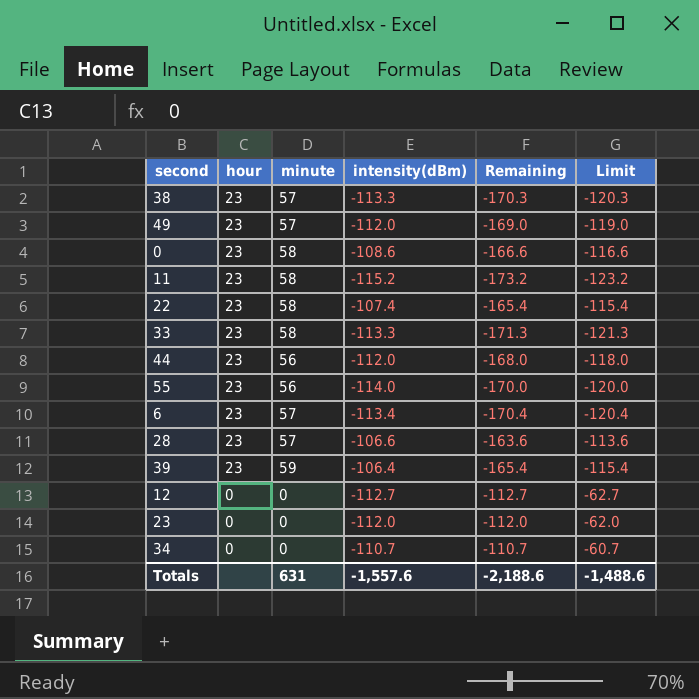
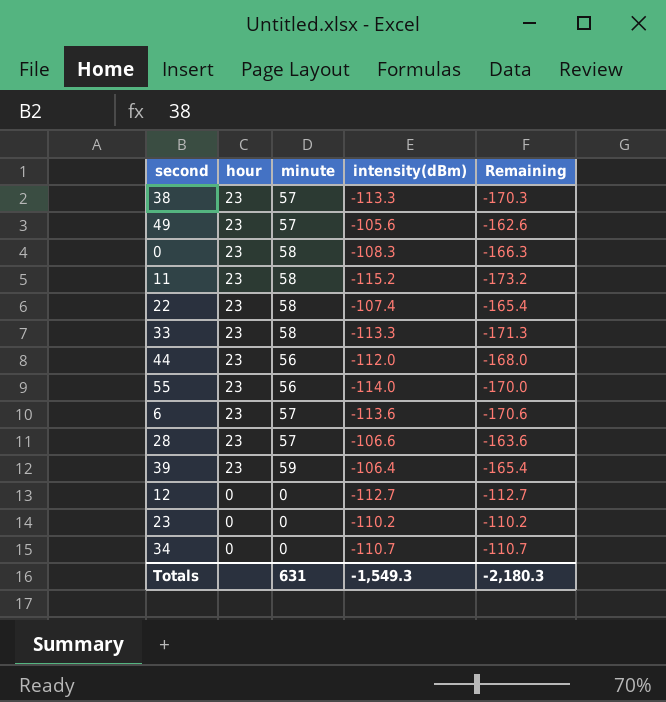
column Limit | formula: [Remaining] + 50 -> none
49 | intensity(dBm): -112.0 -> -105.6
49 | Remaining: -169.0 -> -162.6
0 | intensity(dBm): -108.6 -> -108.3
0 | Remaining: -166.6 -> -166.3
6 | intensity(dBm): -113.4 -> -113.6
6 | Remaining: -170.4 -> -170.6
23 | intensity(dBm): -112.0 -> -110.2
23 | Remaining: -112.0 -> -110.2
Totals | intensity(dBm): -1,557.6 -> -1,549.3
Totals | Remaining: -2,188.6 -> -2,180.3

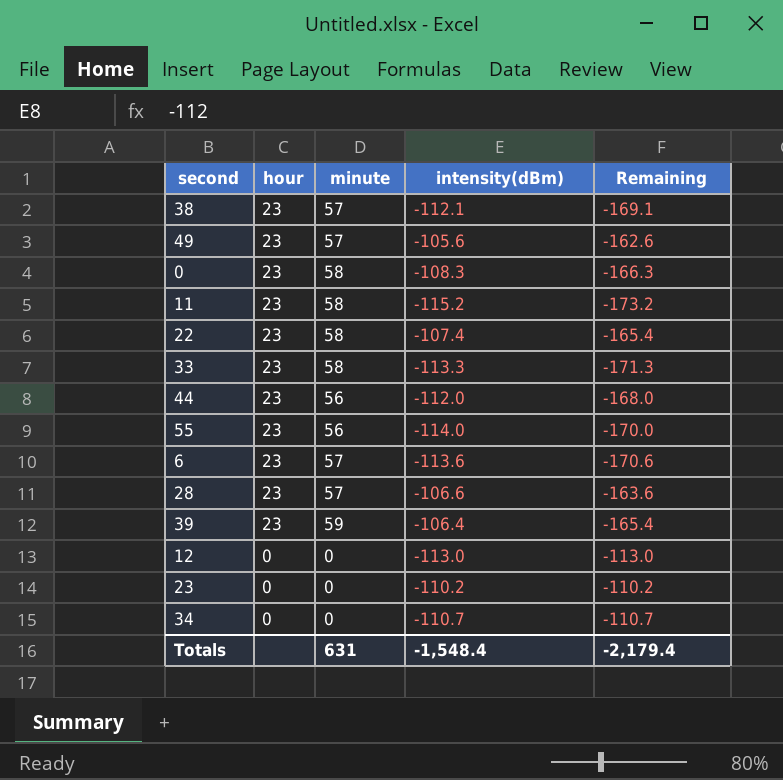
38 | intensity(dBm): -113.3 -> -112.1
38 | Remaining: -170.3 -> -169.1
12 | intensity(dBm): -112.7 -> -113.0
12 | Remaining: -112.7 -> -113.0
Totals | intensity(dBm): -1,549.3 -> -1,548.4
Totals | Remaining: -2,180.3 -> -2,179.4

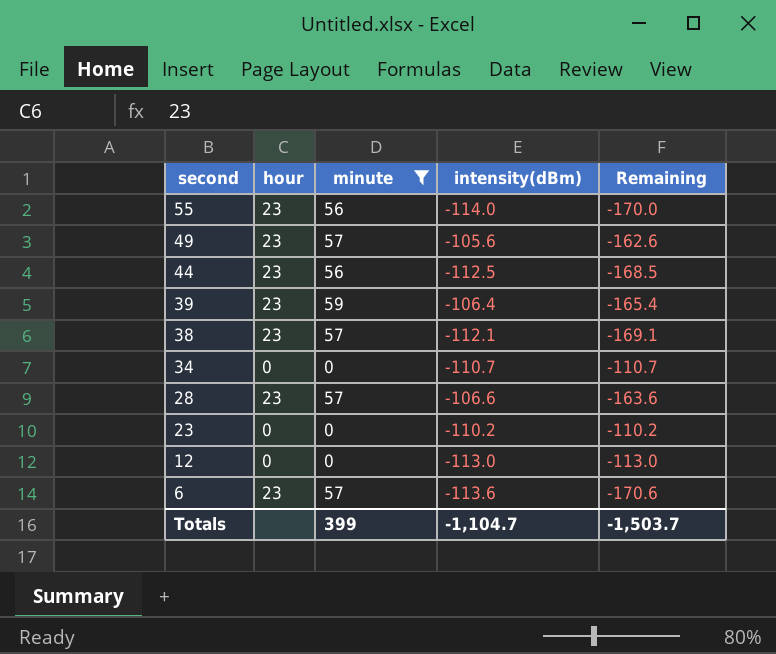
filter: none -> minute != 58
row order: hour descending -> second descending
44 | intensity(dBm): -112.0 -> -112.5
44 | Remaining: -168.0 -> -168.5
Totals | minute: 631 -> 399
Totals | intensity(dBm): -1,548.4 -> -1,104.7
Totals | Remaining: -2,179.4 -> -1,503.7

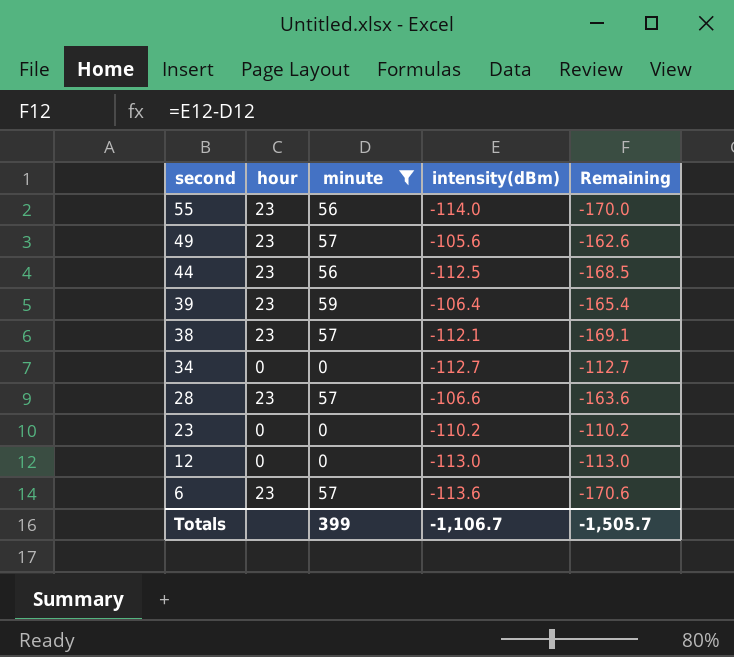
34 | intensity(dBm): -110.7 -> -112.7
34 | Remaining: -110.7 -> -112.7
Totals | intensity(dBm): -1,104.7 -> -1,106.7
Totals | Remaining: -1,503.7 -> -1,505.7

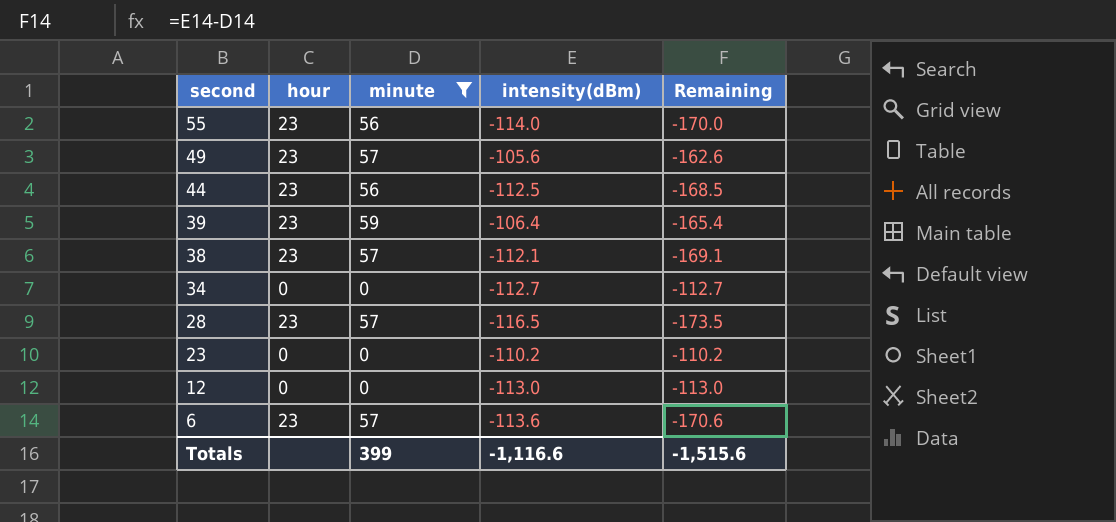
28 | intensity(dBm): -106.6 -> -116.5
28 | Remaining: -163.6 -> -173.5
Totals | intensity(dBm): -1,106.7 -> -1,116.6
Totals | Remaining: -1,505.7 -> -1,515.6

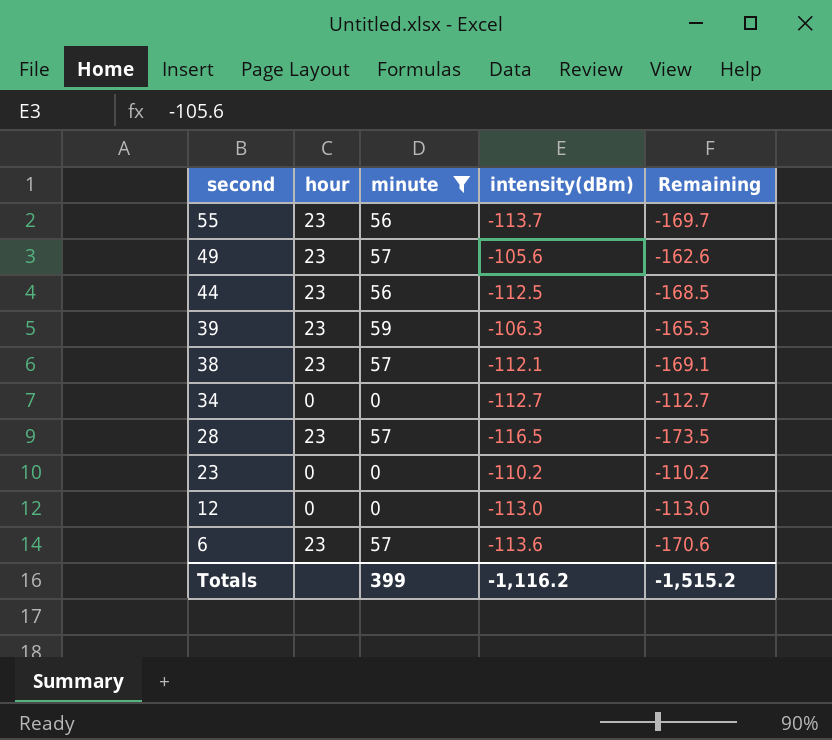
55 | intensity(dBm): -114.0 -> -113.7
55 | Remaining: -170.0 -> -169.7
39 | intensity(dBm): -106.4 -> -106.3
39 | Remaining: -165.4 -> -165.3
Totals | intensity(dBm): -1,116.6 -> -1,116.2
Totals | Remaining: -1,515.6 -> -1,515.2

